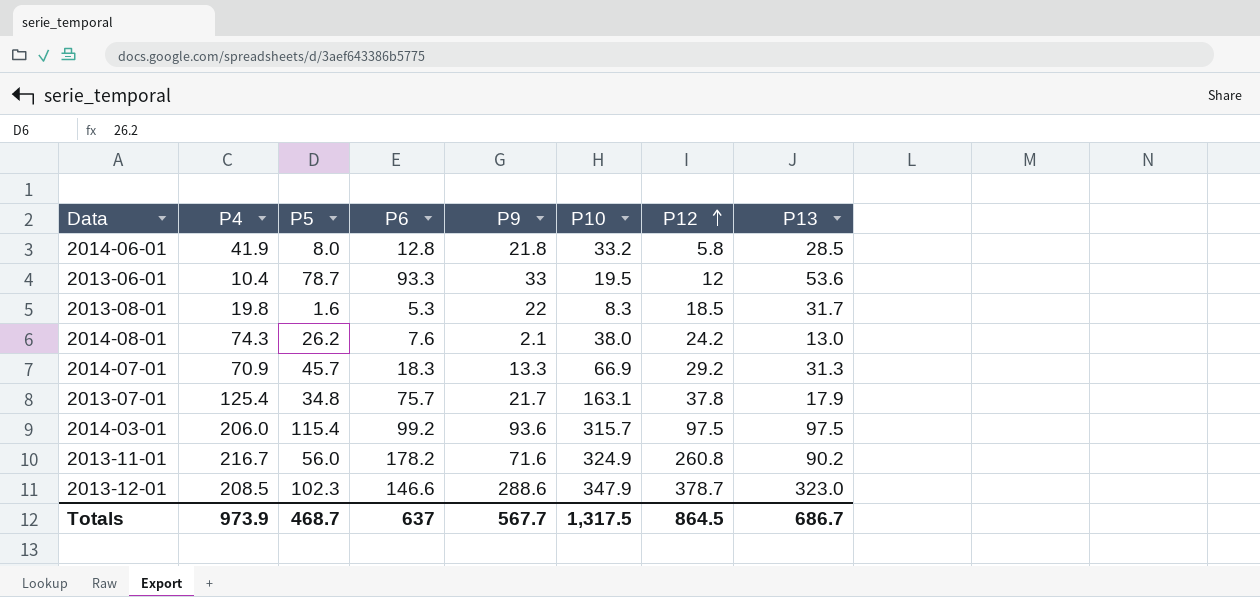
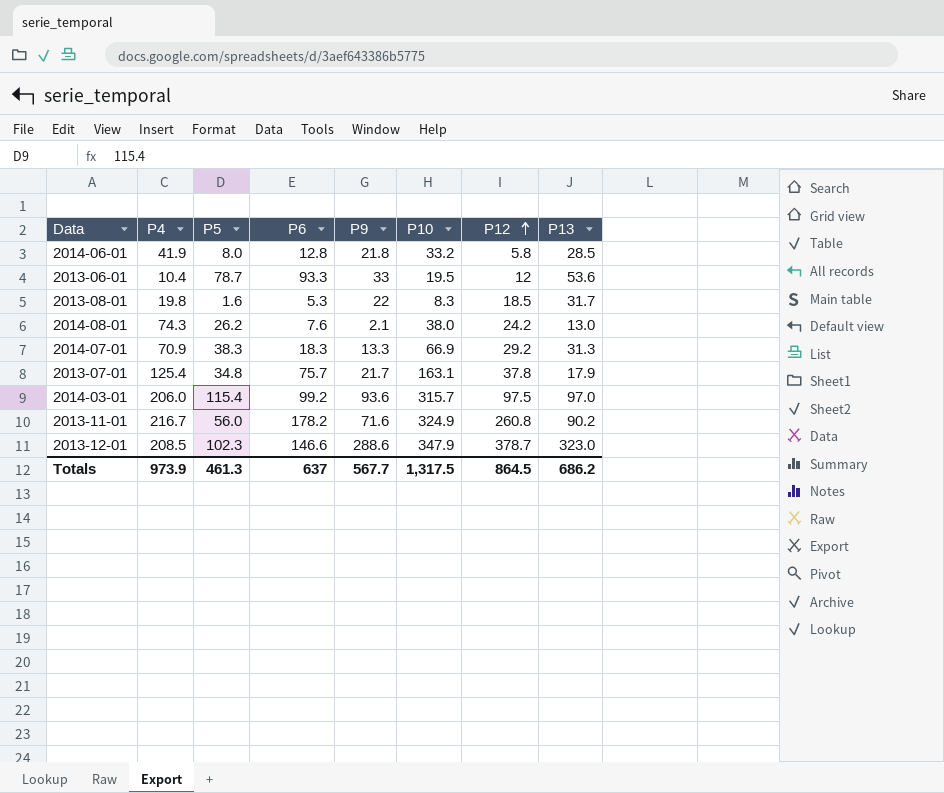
2014-07-01 | P5: 45.7 -> 38.3
2014-03-01 | P13: 97.5 -> 97.0
Totals | P5: 468.7 -> 461.3
Totals | P13: 686.7 -> 686.2

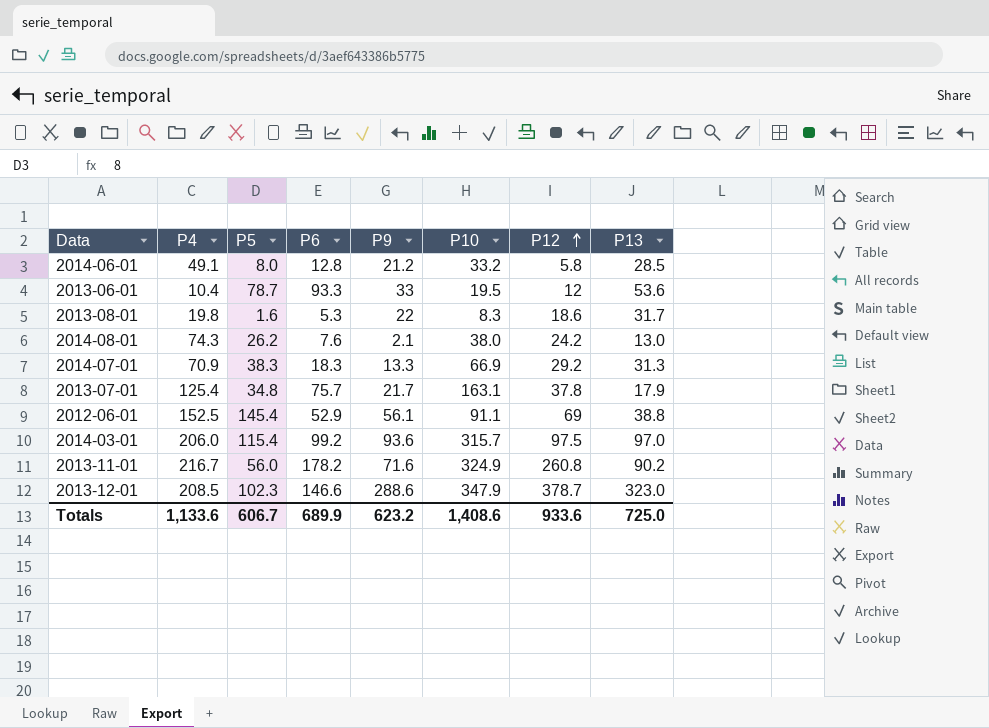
2014-06-01 | P4: 41.9 -> 49.1
2014-06-01 | P9: 21.8 -> 21.2
2013-08-01 | P12: 18.5 -> 18.6
row 2012-06-01: none -> 152.5 | 145.4 | 52.9 | 56.1 | 91.1 | 69 | 38.8
Totals | P4: 973.9 -> 1,133.6
Totals | P5: 461.3 -> 606.7
Totals | P6: 637 -> 689.9
Totals | P9: 567.7 -> 623.2
Totals | P10: 1,317.5 -> 1,408.6
Totals | P12: 864.5 -> 933.6
Totals | P13: 686.2 -> 725.0

